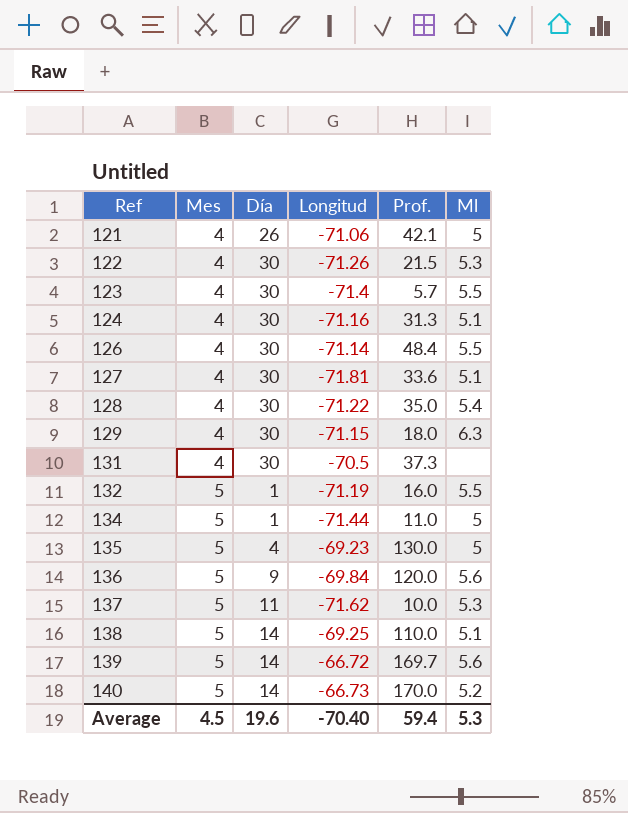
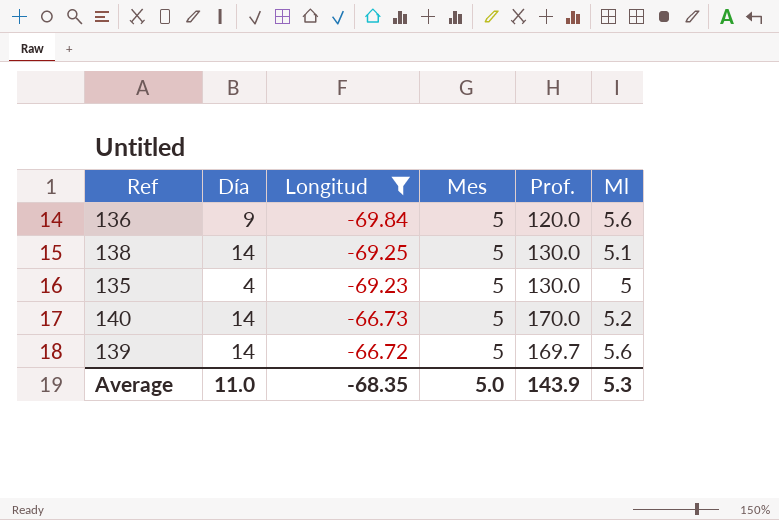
filter: none -> Longitud >= -69.84
row order: Ref ascending -> Longitud ascending
column Mes | position: 2 -> 4
138 | Prof.: 110.0 -> 130.0
Average | Día: 19.6 -> 11.0
Average | Longitud: -70.40 -> -68.35
Average | Mes: 4.5 -> 5.0
Average | Prof.: 59.4 -> 143.9

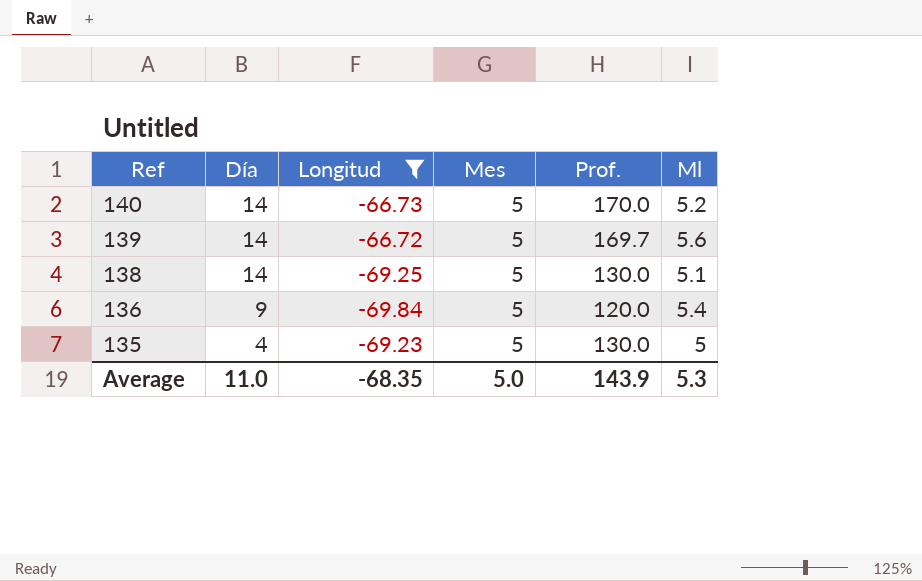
row order: Longitud ascending -> Ref descending
136 | Ml: 5.6 -> 5.4

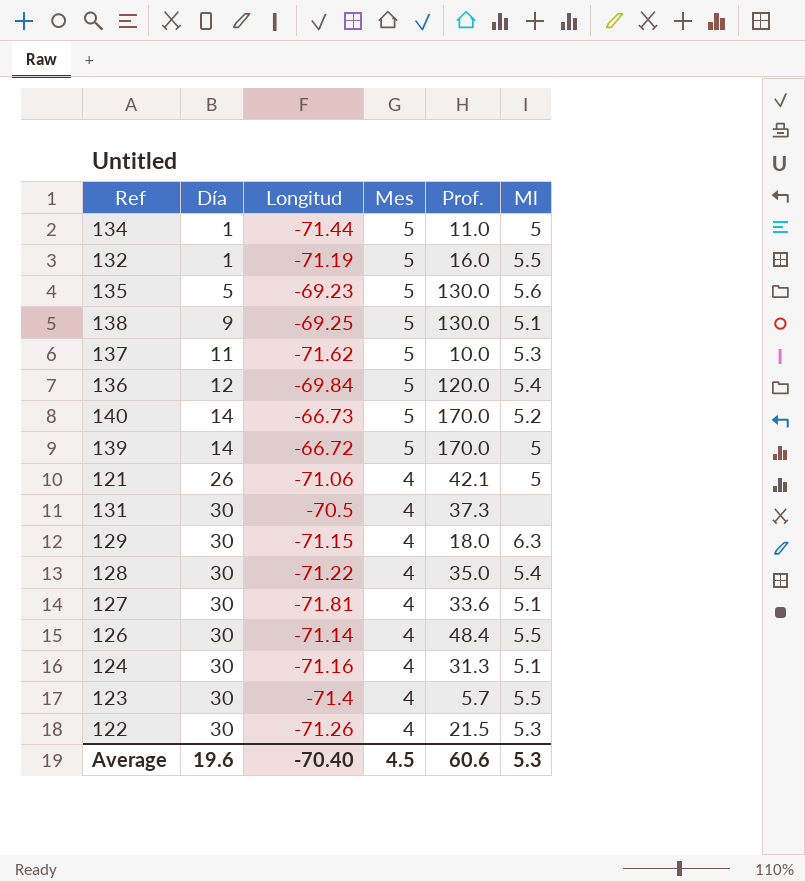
filter: Longitud >= -69.84 -> none
row order: Ref descending -> Día ascending
135 | Día: 4 -> 5
135 | Ml: 5 -> 5.6
138 | Día: 14 -> 9
136 | Día: 9 -> 12
139 | Prof.: 169.7 -> 170.0
139 | Ml: 5.6 -> 5
Average | Día: 11.0 -> 19.6
Average | Longitud: -68.35 -> -70.40
Average | Mes: 5.0 -> 4.5
Average | Prof.: 143.9 -> 60.6

